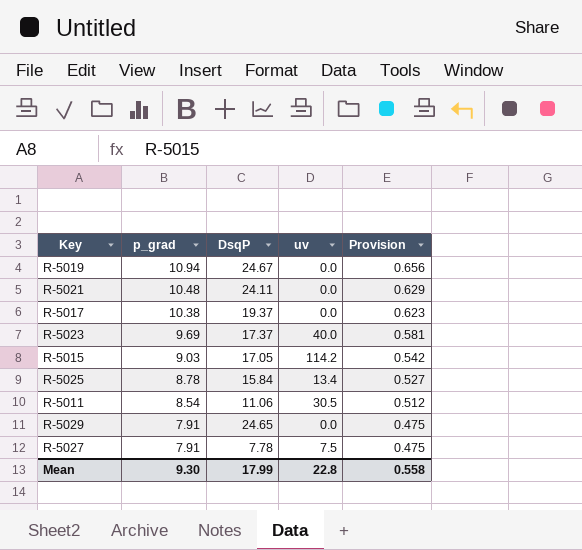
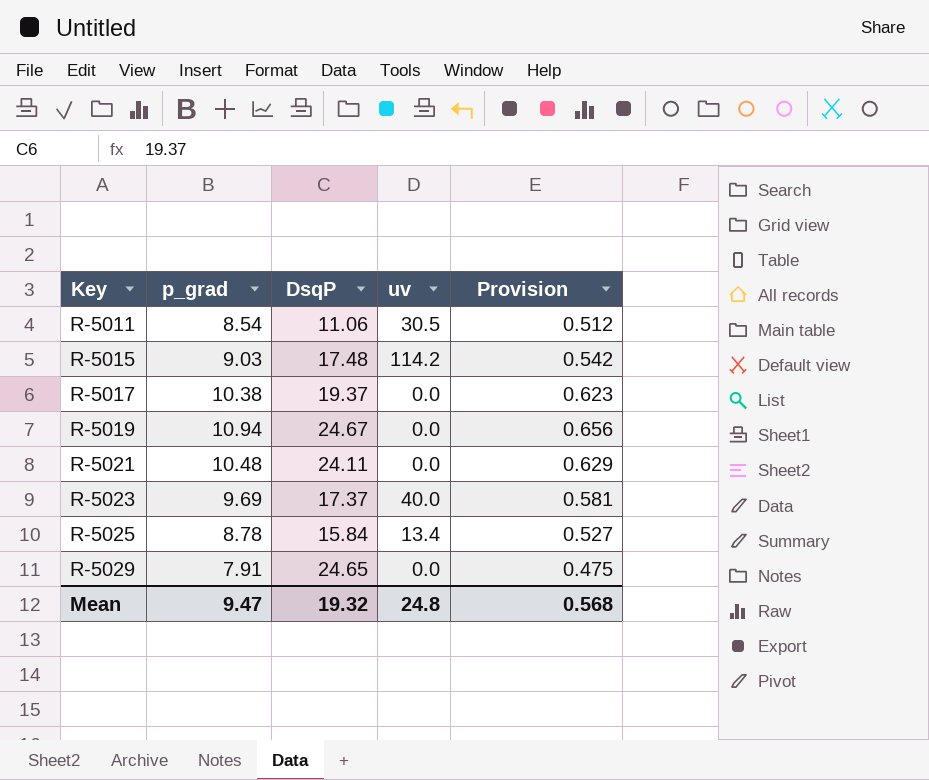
row order: p_grad descending -> Key ascending
row R-5027: 7.91 | 7.78 | 7.5 | 0.475 -> none
R-5015 | DsqP: 17.05 -> 17.48
Mean | p_grad: 9.30 -> 9.47
Mean | DsqP: 17.99 -> 19.32
Mean | uv: 22.8 -> 24.8
Mean | Provision: 0.558 -> 0.568

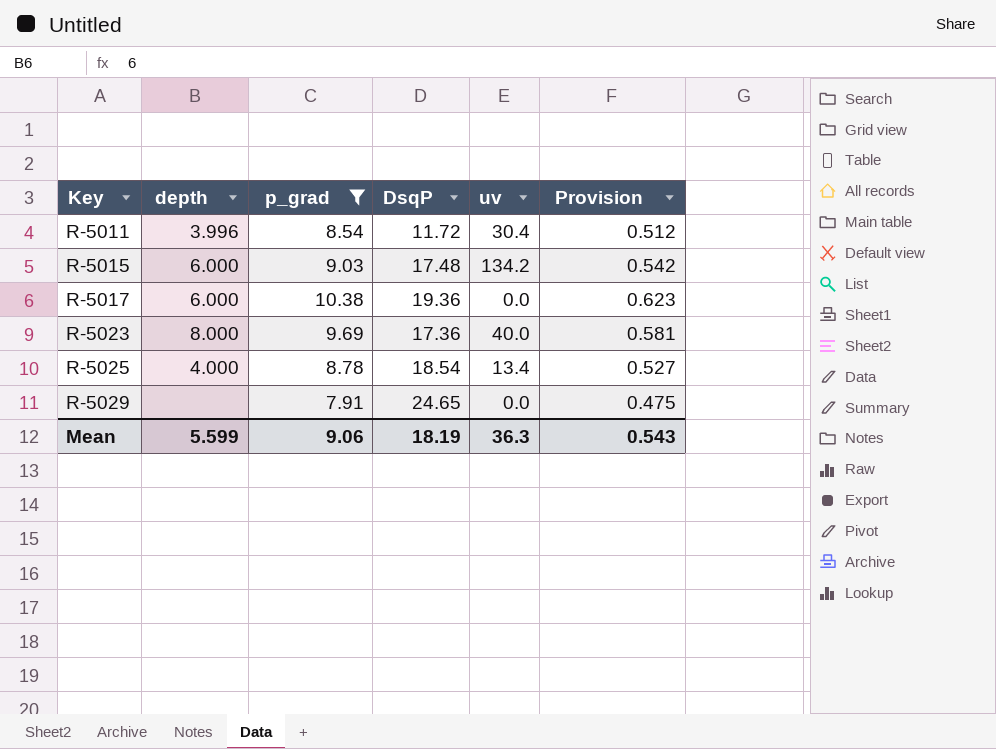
filter: none -> p_grad <= 10.38
column depth | position: none -> 2
R-5011 | DsqP: 11.06 -> 11.72
R-5011 | uv: 30.5 -> 30.4
R-5015 | uv: 114.2 -> 134.2
R-5017 | DsqP: 19.37 -> 19.36
R-5023 | DsqP: 17.37 -> 17.36
R-5025 | DsqP: 15.84 -> 18.54
Mean | p_grad: 9.47 -> 9.06
Mean | DsqP: 19.32 -> 18.19
Mean | uv: 24.8 -> 36.3
Mean | Provision: 0.568 -> 0.543

